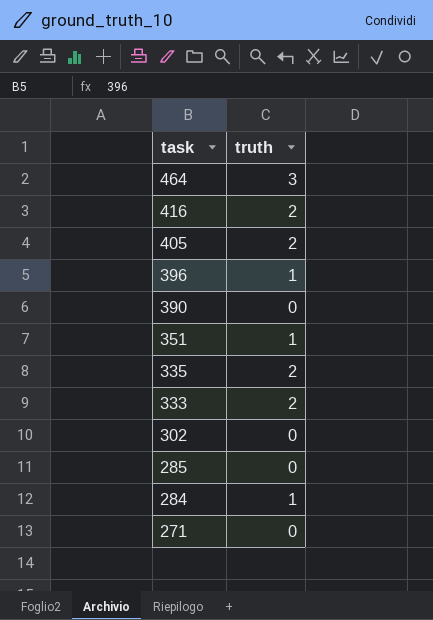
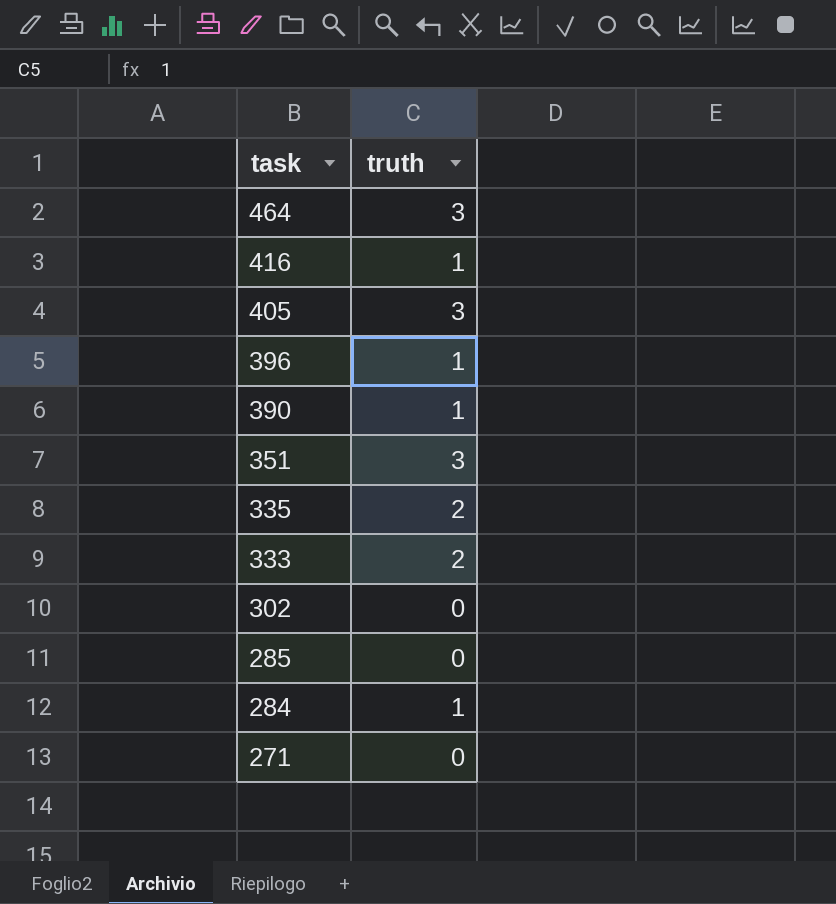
416 | truth: 2 -> 1
405 | truth: 2 -> 3
390 | truth: 0 -> 1
351 | truth: 1 -> 3

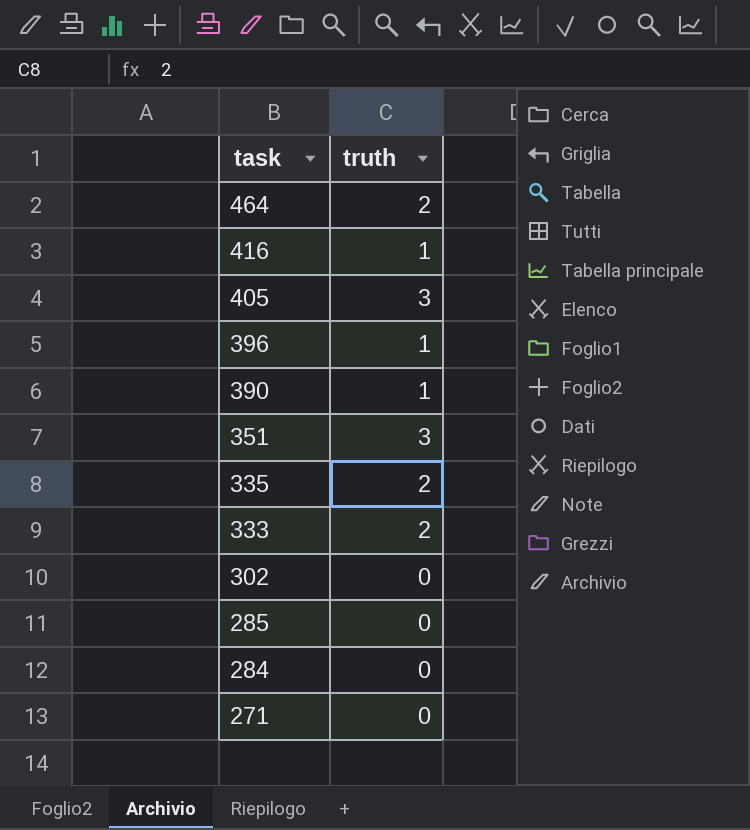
464 | truth: 3 -> 2
284 | truth: 1 -> 0

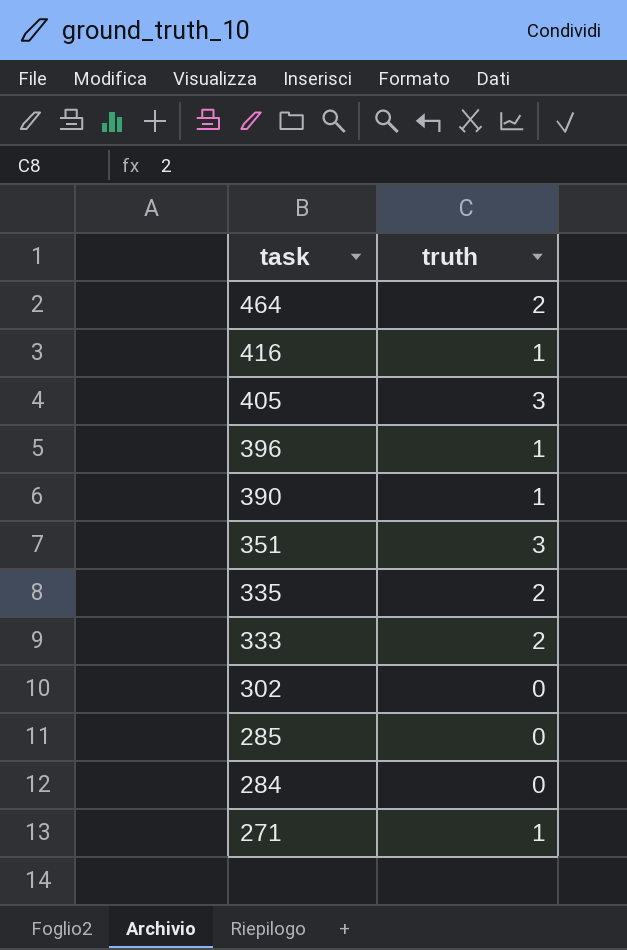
271 | truth: 0 -> 1

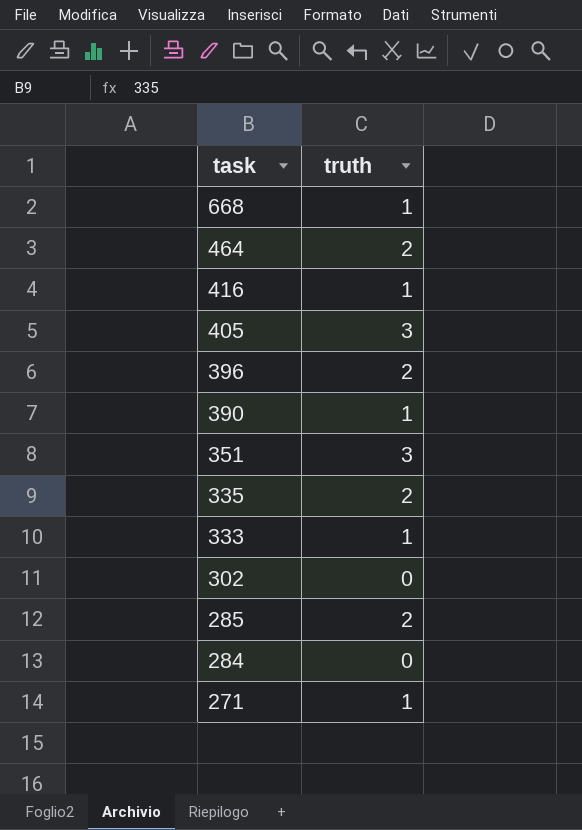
row 668: none -> 1
396 | truth: 1 -> 2
333 | truth: 2 -> 1
285 | truth: 0 -> 2

